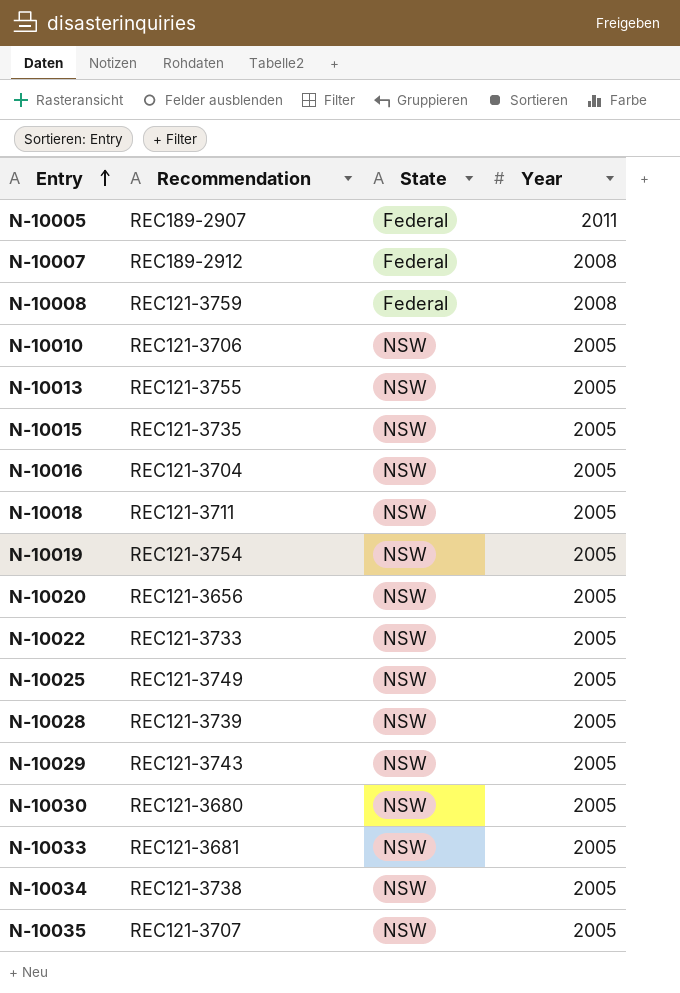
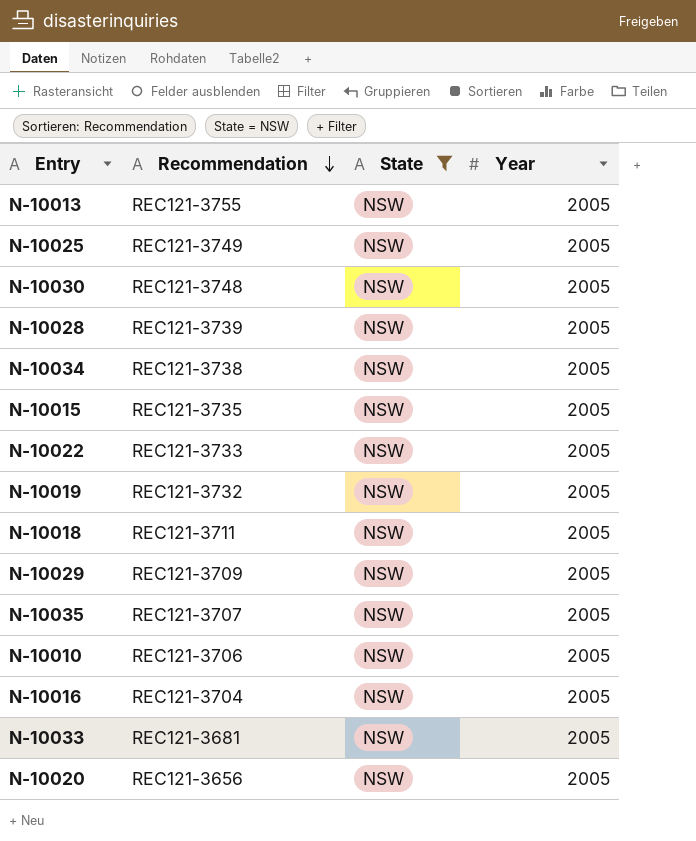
filter: none -> State = NSW
row order: Entry ascending -> Recommendation descending
N-10030 | Recommendation: REC121-3680 -> REC121-3748
N-10019 | Recommendation: REC121-3754 -> REC121-3732
N-10029 | Recommendation: REC121-3743 -> REC121-3709

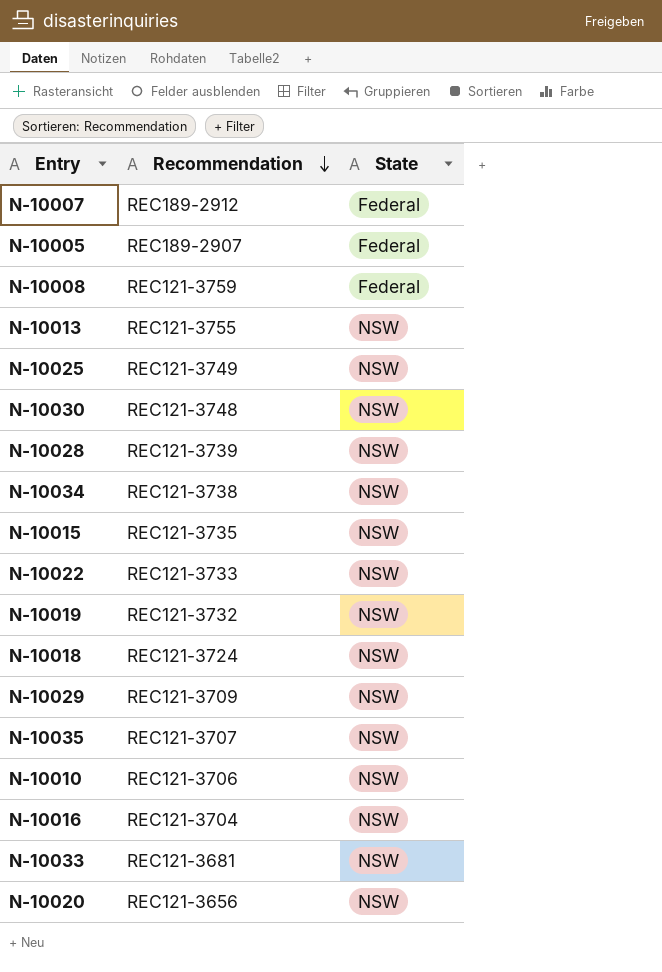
filter: State = NSW -> none
column Year | position: 4 -> none
N-10018 | Recommendation: REC121-3711 -> REC121-3724

